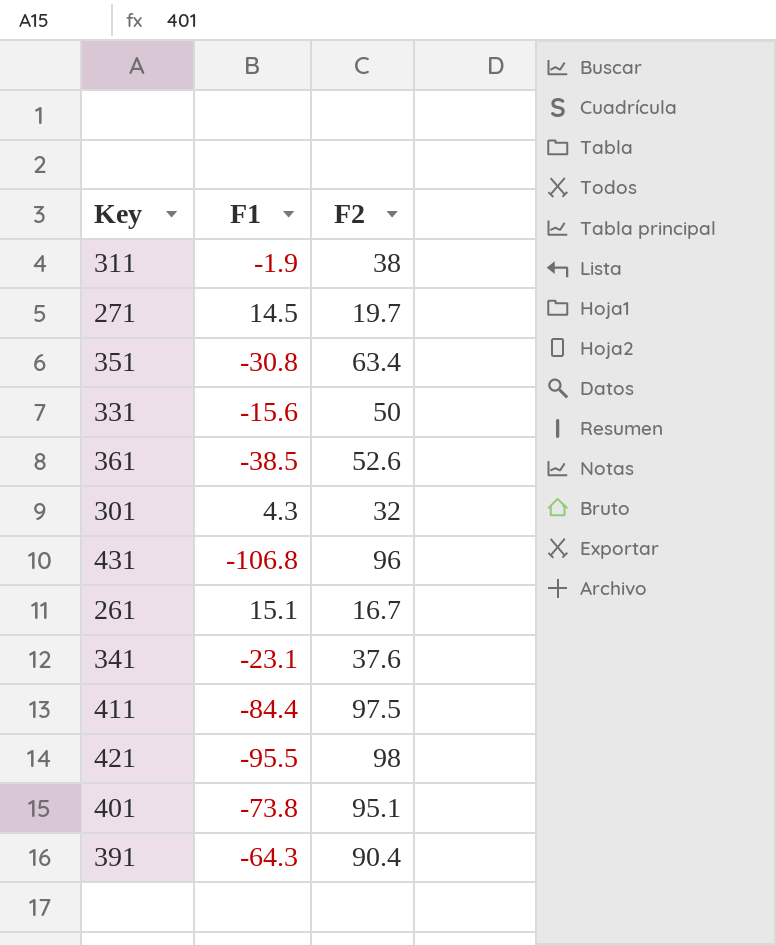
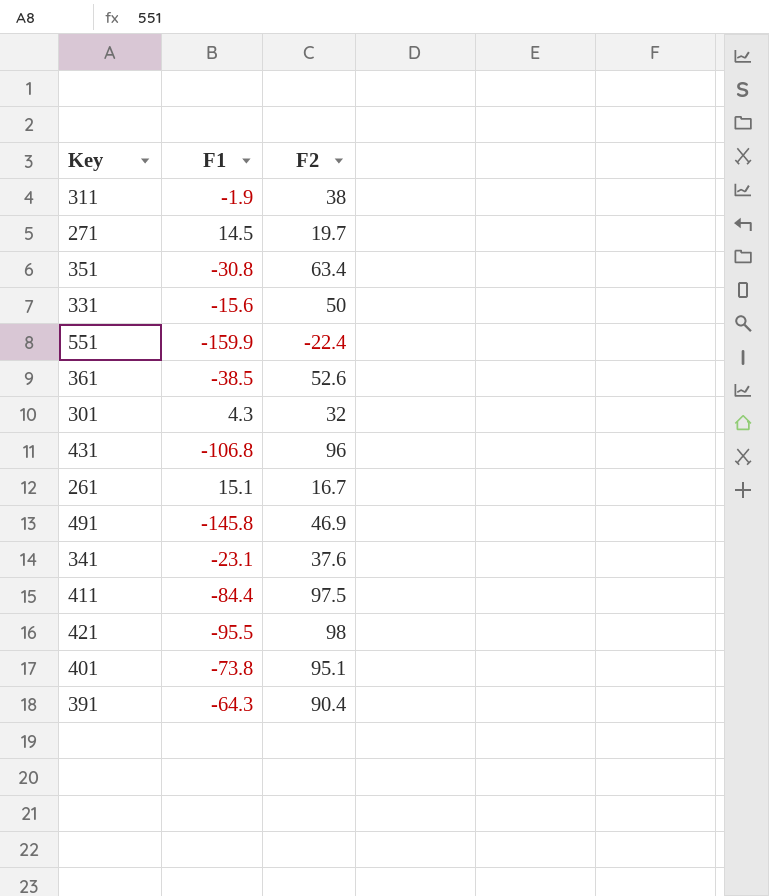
row 551: none -> -159.9 | -22.4
row 491: none -> -145.8 | 46.9

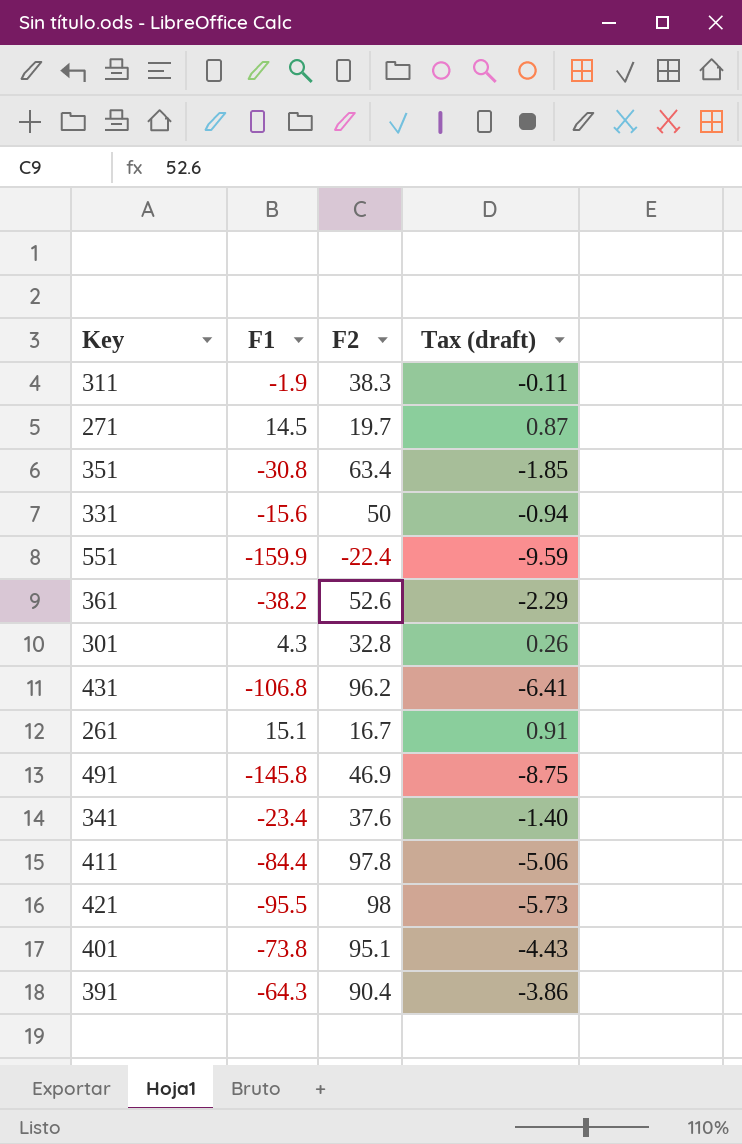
column Tax (draft) | formula: none -> [F1] * 0.06
311 | F2: 38 -> 38.3
361 | F1: -38.5 -> -38.2
301 | F2: 32 -> 32.8
431 | F2: 96 -> 96.2
341 | F1: -23.1 -> -23.4
411 | F2: 97.5 -> 97.8

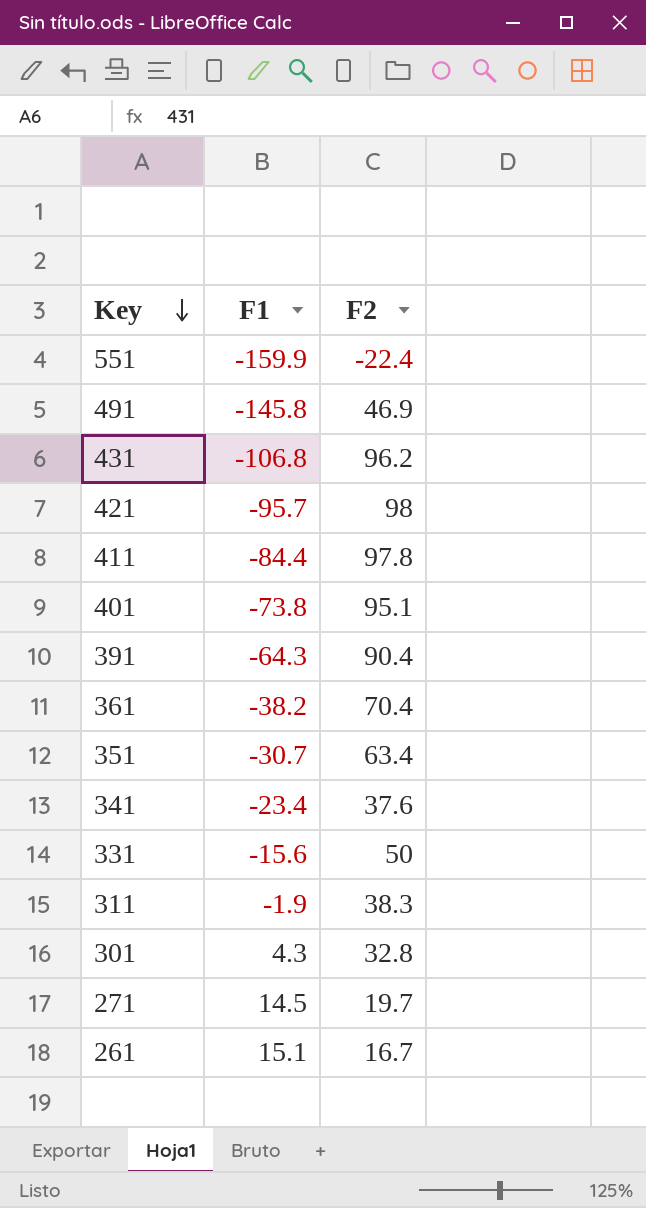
row order: none -> Key descending
column Tax (draft) | formula: [F1] * 0.06 -> none
421 | F1: -95.5 -> -95.7
361 | F2: 52.6 -> 70.4
351 | F1: -30.8 -> -30.7

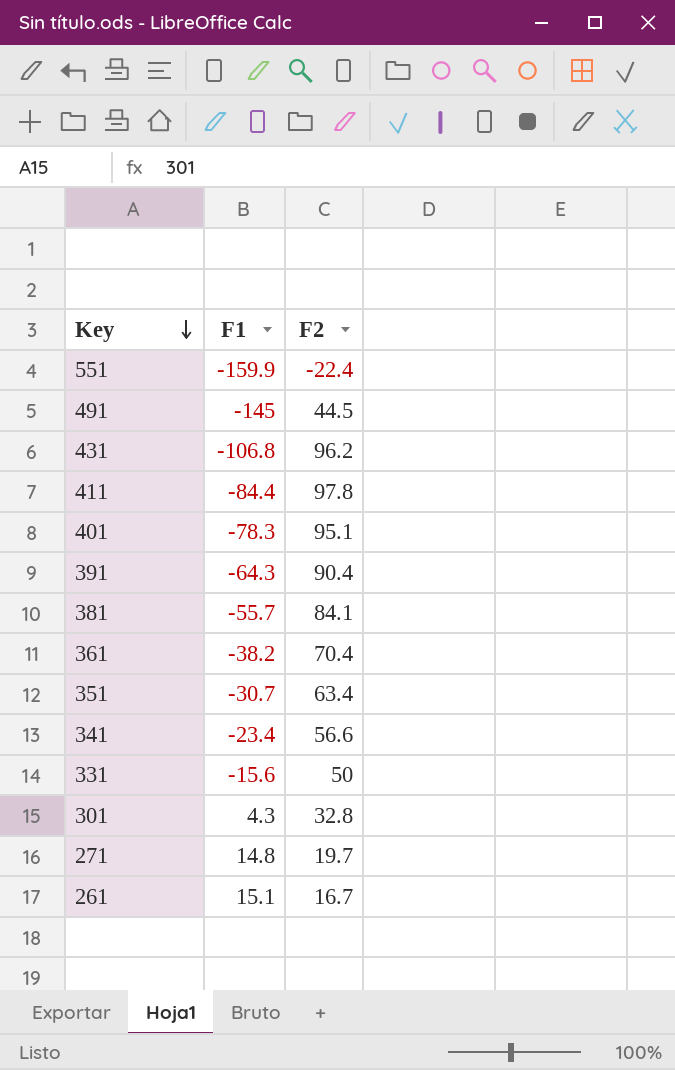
row 421: -95.7 | 98 -> none
row 311: -1.9 | 38.3 -> none
491 | F1: -145.8 -> -145
491 | F2: 46.9 -> 44.5
401 | F1: -73.8 -> -78.3
row 381: none -> -55.7 | 84.1
341 | F2: 37.6 -> 56.6
271 | F1: 14.5 -> 14.8

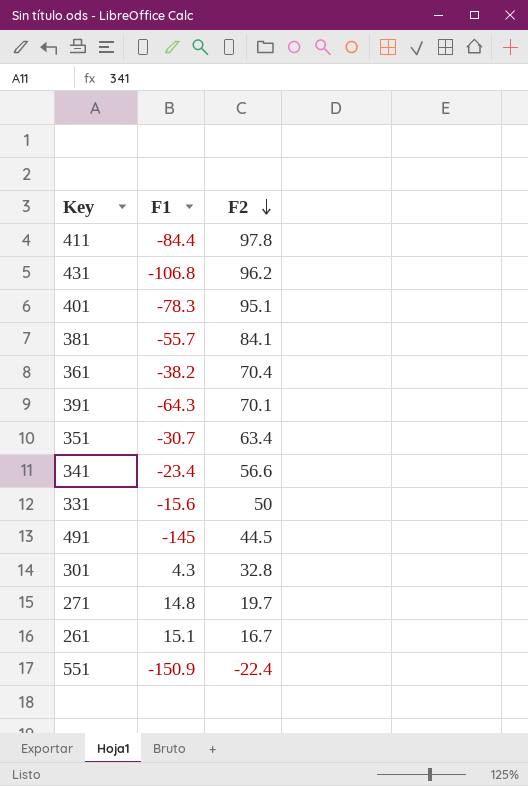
row order: Key descending -> F2 descending
391 | F2: 90.4 -> 70.1
551 | F1: -159.9 -> -150.9

